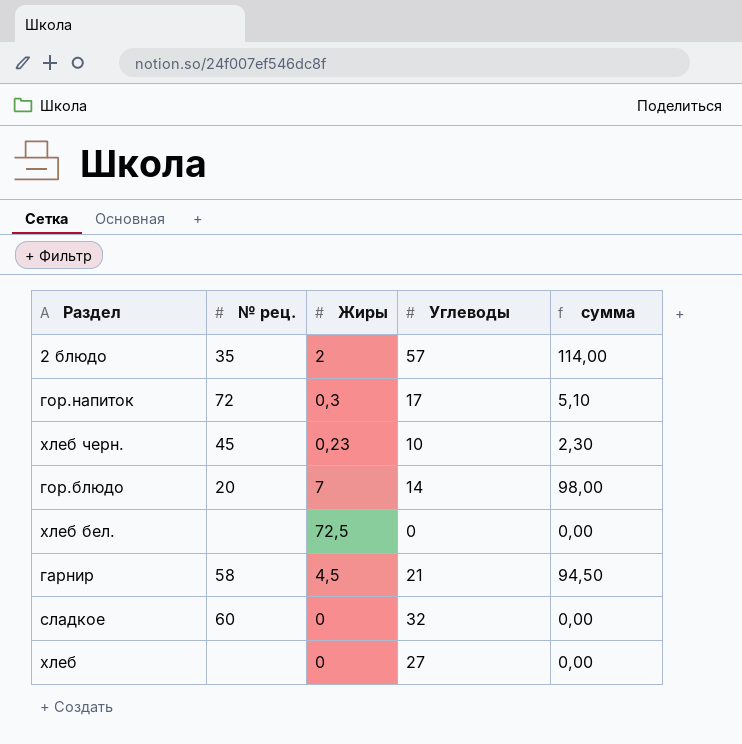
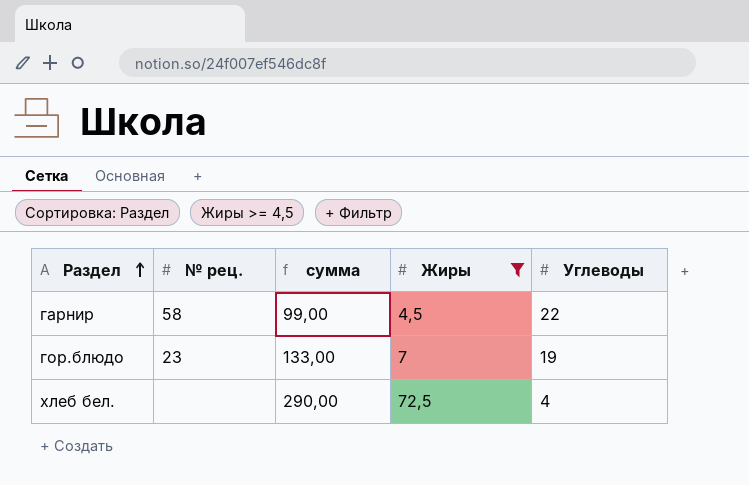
filter: none -> Жиры >= 4,5
row order: none -> Раздел ascending
column сумма | position: 5 -> 3
гарнир | сумма: 94,50 -> 99,00
гарнир | Углеводы: 21 -> 22
гор.блюдо | № рец.: 20 -> 23
гор.блюдо | сумма: 98,00 -> 133,00
гор.блюдо | Углеводы: 14 -> 19
хлеб бел. | сумма: 0,00 -> 290,00
хлеб бел. | Углеводы: 0 -> 4

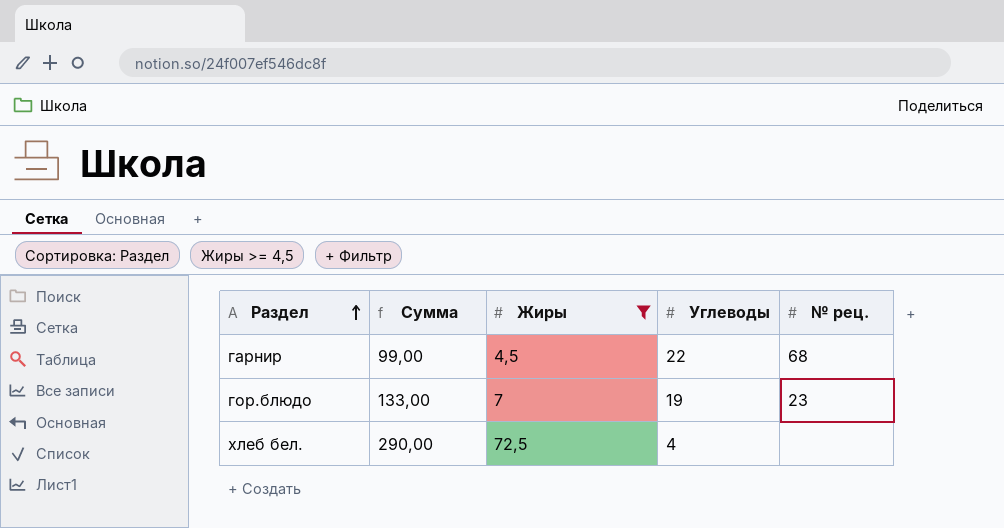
column name: сумма -> Сумма
column № рец. | position: 2 -> 5
гарнир | № рец.: 58 -> 68

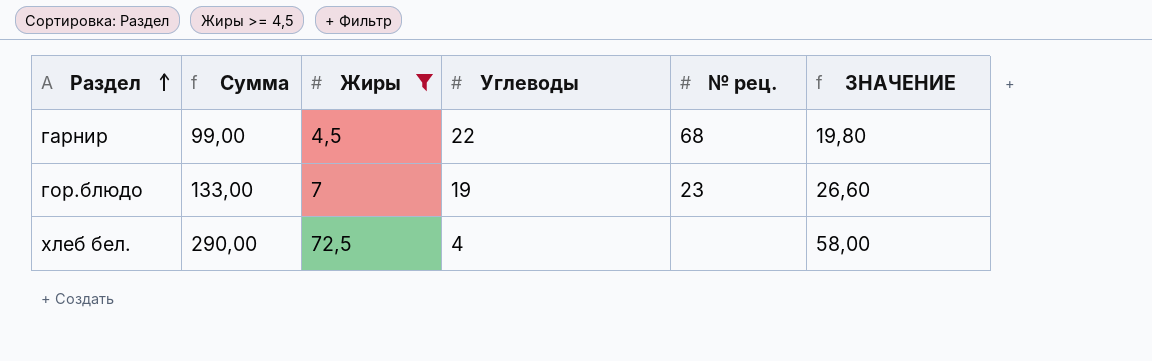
column ЗНАЧЕНИЕ | formula: none -> [Сумма] * 0,2

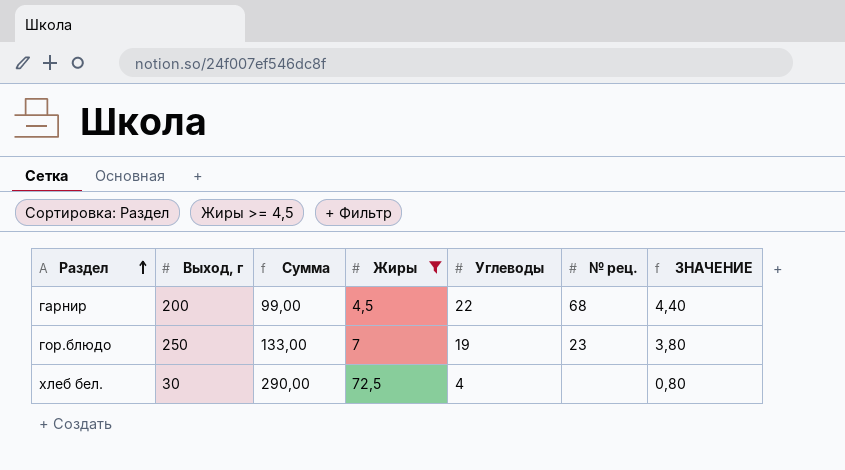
column Выход, г | position: none -> 2
column ЗНАЧЕНИЕ | formula: [Сумма] * 0,2 -> [Углеводы] * 0,2

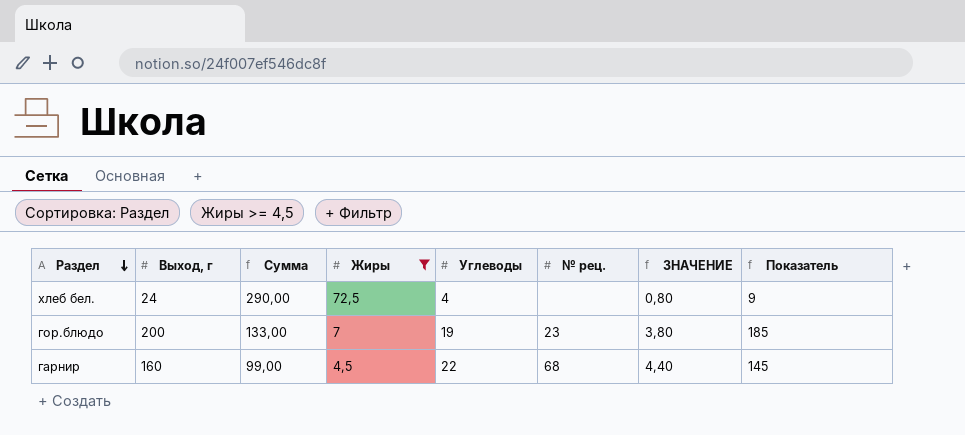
row order: Раздел ascending -> Раздел descending
column Показатель | formula: none -> [Выход, г] - 15
хлеб бел. | Выход, г: 30 -> 24
гор.блюдо | Выход, г: 250 -> 200
гарнир | Выход, г: 200 -> 160

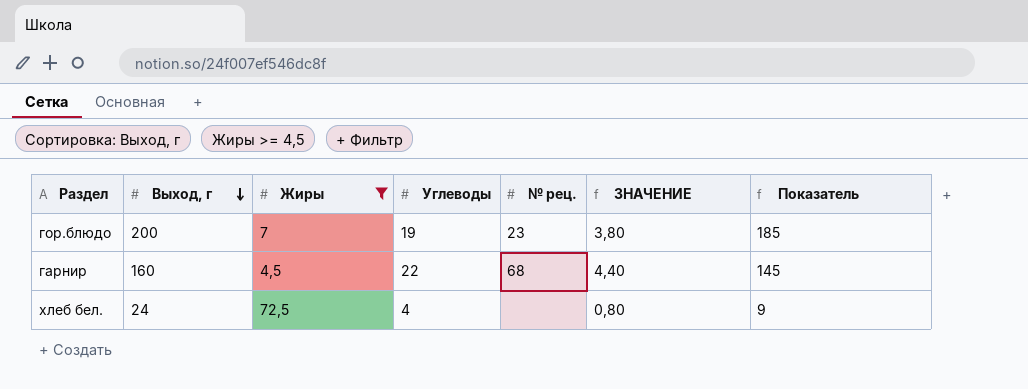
row order: Раздел descending -> Выход, г descending
column Сумма | formula: [Жиры] * [Углеводы] -> none

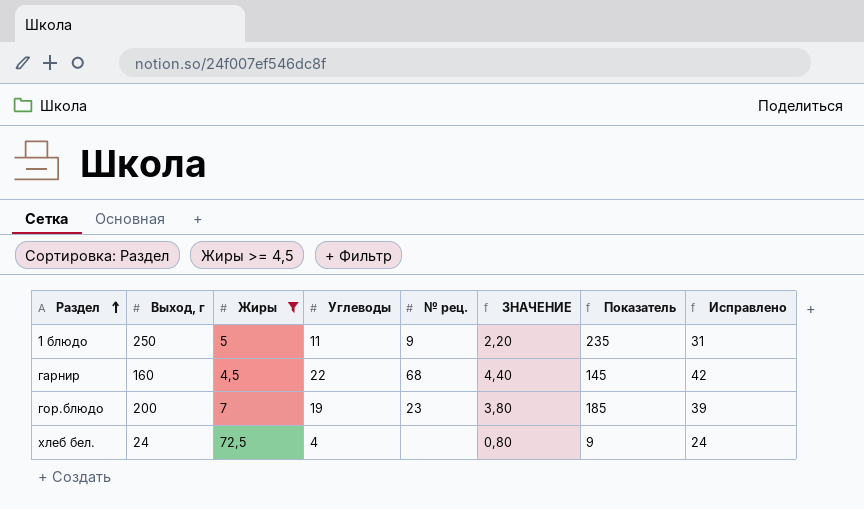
row order: Выход, г descending -> Раздел ascending
column Исправлено | formula: none -> [Углеводы] + 20
row 1 блюдо: none -> 250 | 5 | 11 | 9 | 2,20 | 235 | 31

